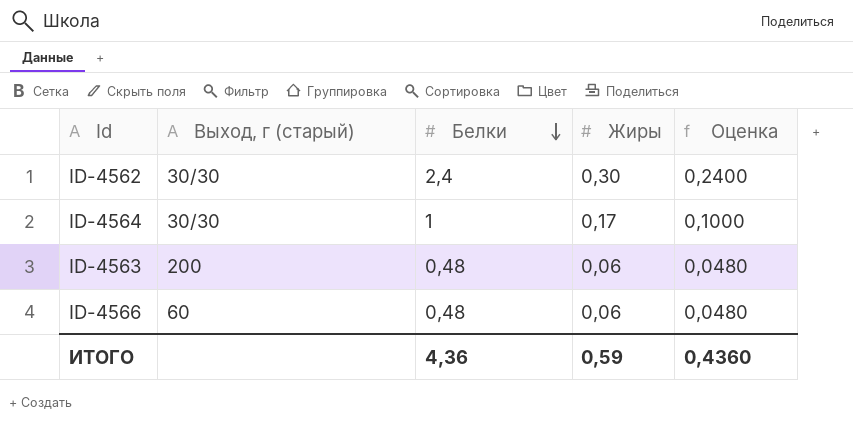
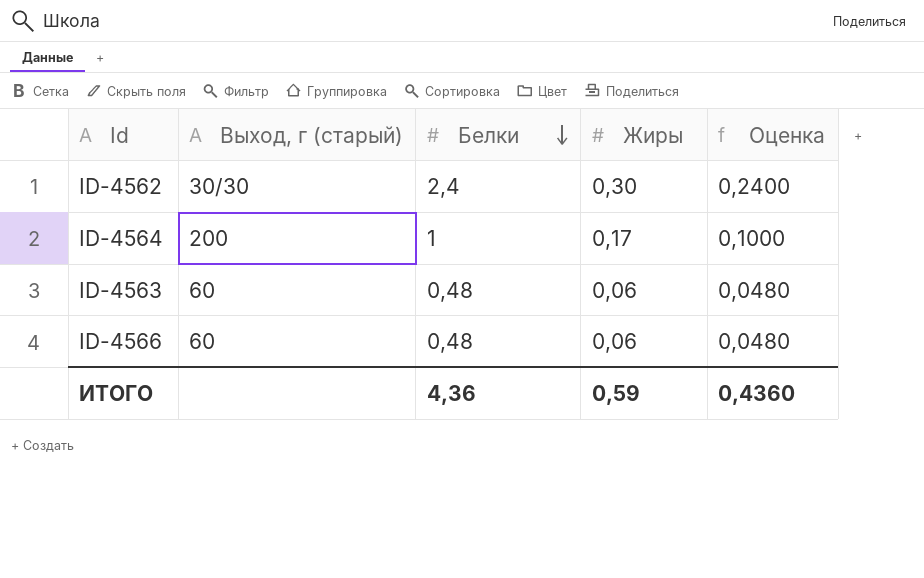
ID-4564 | Выход, г (старый): 30/30 -> 200
ID-4563 | Выход, г (старый): 200 -> 60

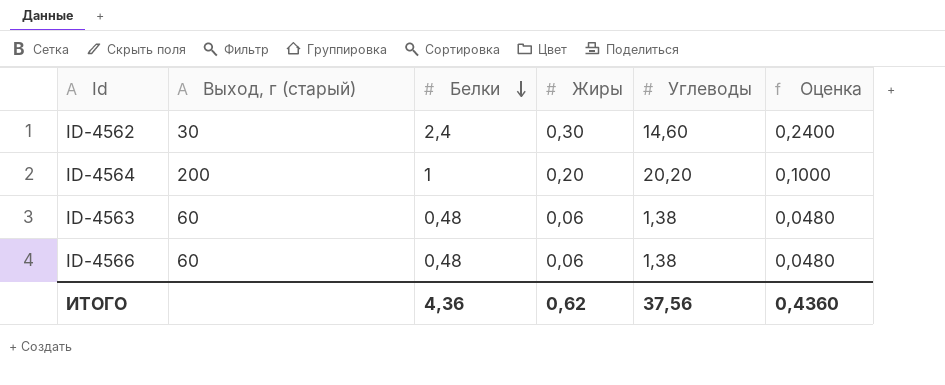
column Углеводы | position: none -> 5
ID-4562 | Выход, г (старый): 30/30 -> 30
ID-4564 | Жиры: 0,17 -> 0,20
ИТОГО | Жиры: 0,59 -> 0,62

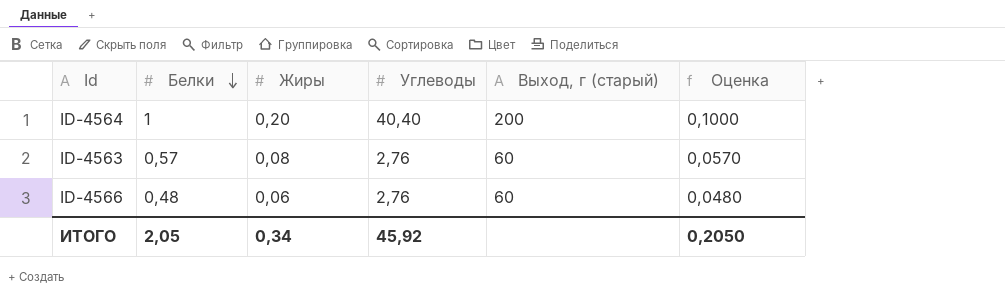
column Выход, г (старый) | position: 2 -> 5
row ID-4562: 30 | 2,4 | 0,30 | 14,60 | 0,2400 -> none
ID-4564 | Углеводы: 20,20 -> 40,40
ID-4563 | Белки: 0,48 -> 0,57
ID-4563 | Жиры: 0,06 -> 0,08
ID-4563 | Углеводы: 1,38 -> 2,76
ID-4563 | Оценка: 0,0480 -> 0,0570
ID-4566 | Углеводы: 1,38 -> 2,76
ИТОГО | Белки: 4,36 -> 2,05
ИТОГО | Жиры: 0,62 -> 0,34
ИТОГО | Углеводы: 37,56 -> 45,92
ИТОГО | Оценка: 0,4360 -> 0,2050

